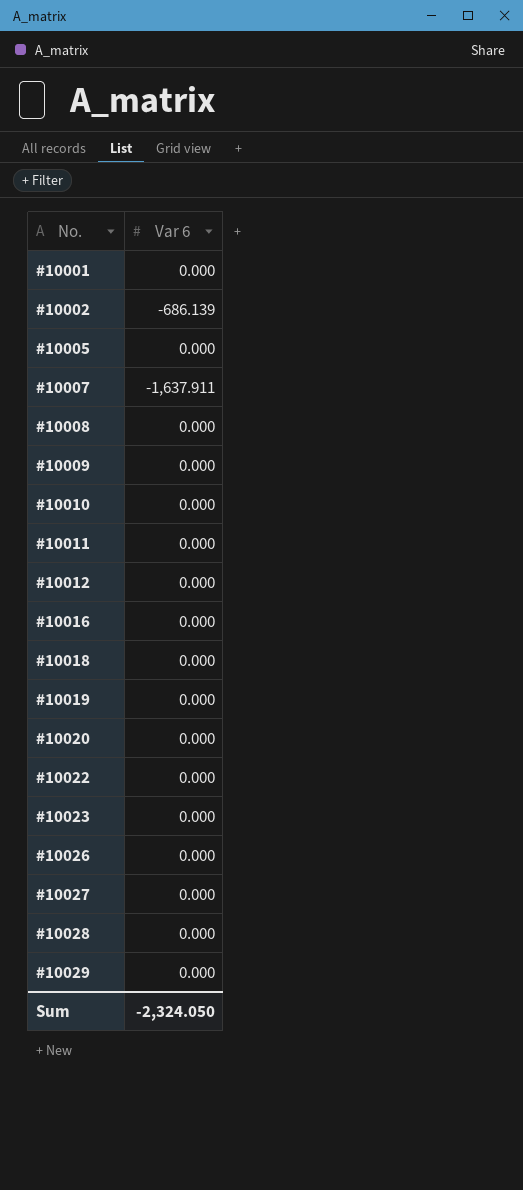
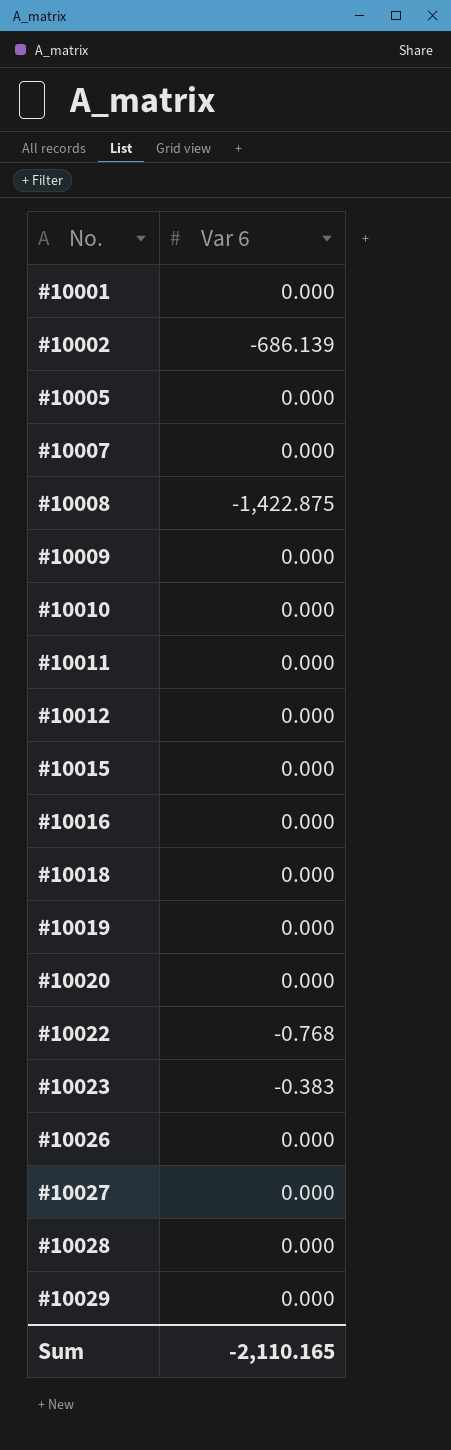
#10007 | Var 6: -1,637.911 -> 0.000
#10008 | Var 6: 0.000 -> -1,422.875
row #10015: none -> 0.000
#10022 | Var 6: 0.000 -> -0.768
#10023 | Var 6: 0.000 -> -0.383
Sum | Var 6: -2,324.050 -> -2,110.165

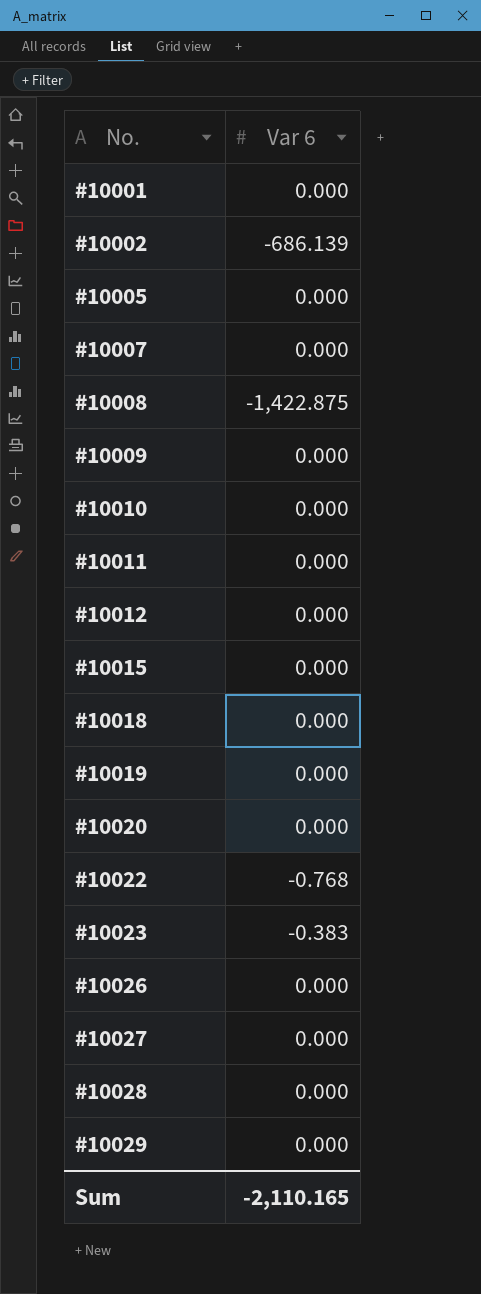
row #10016: 0.000 -> none

